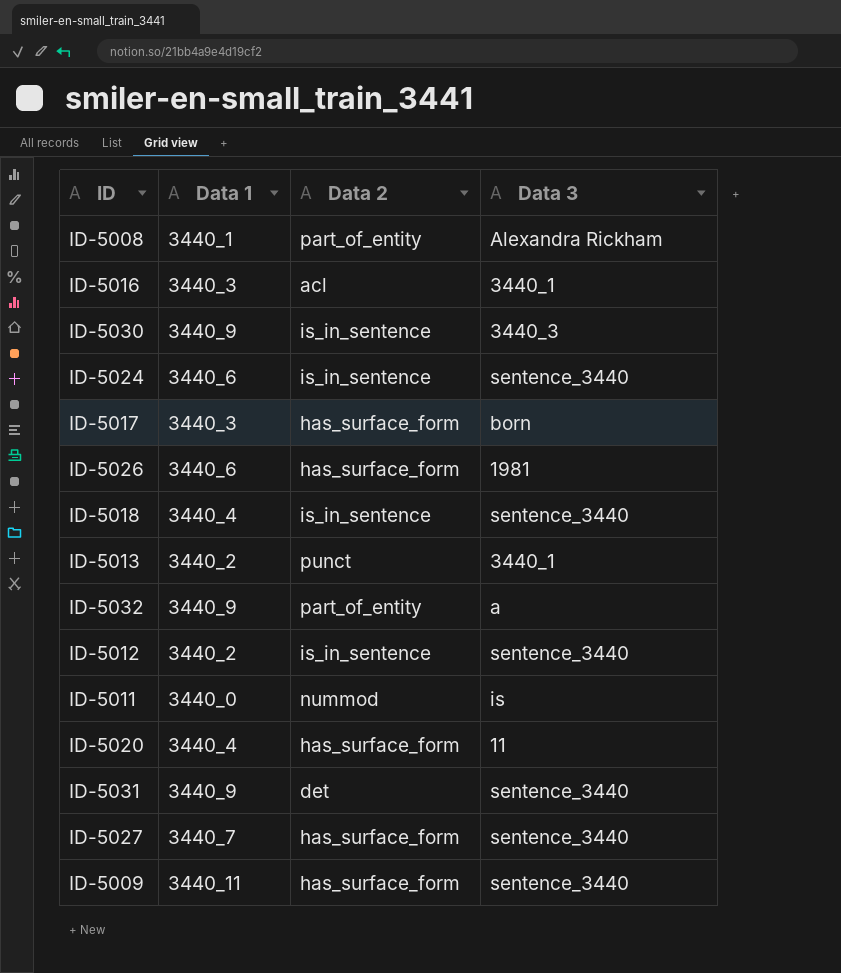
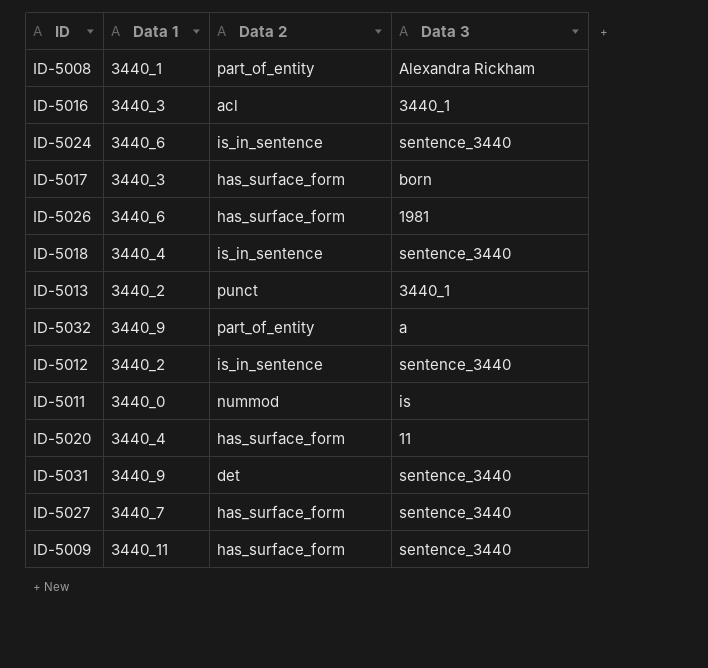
row ID-5030: 3440_9 | is_in_sentence | 3440_3 -> none

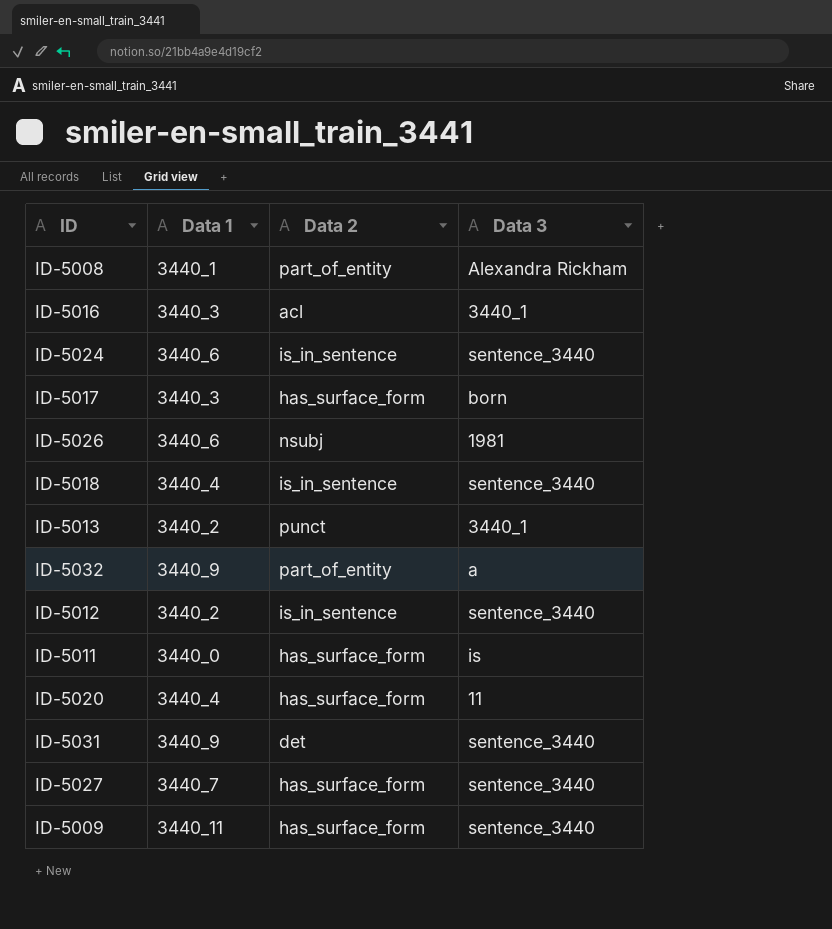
ID-5026 | Data 2: has_surface_form -> nsubj
ID-5011 | Data 2: nummod -> has_surface_form

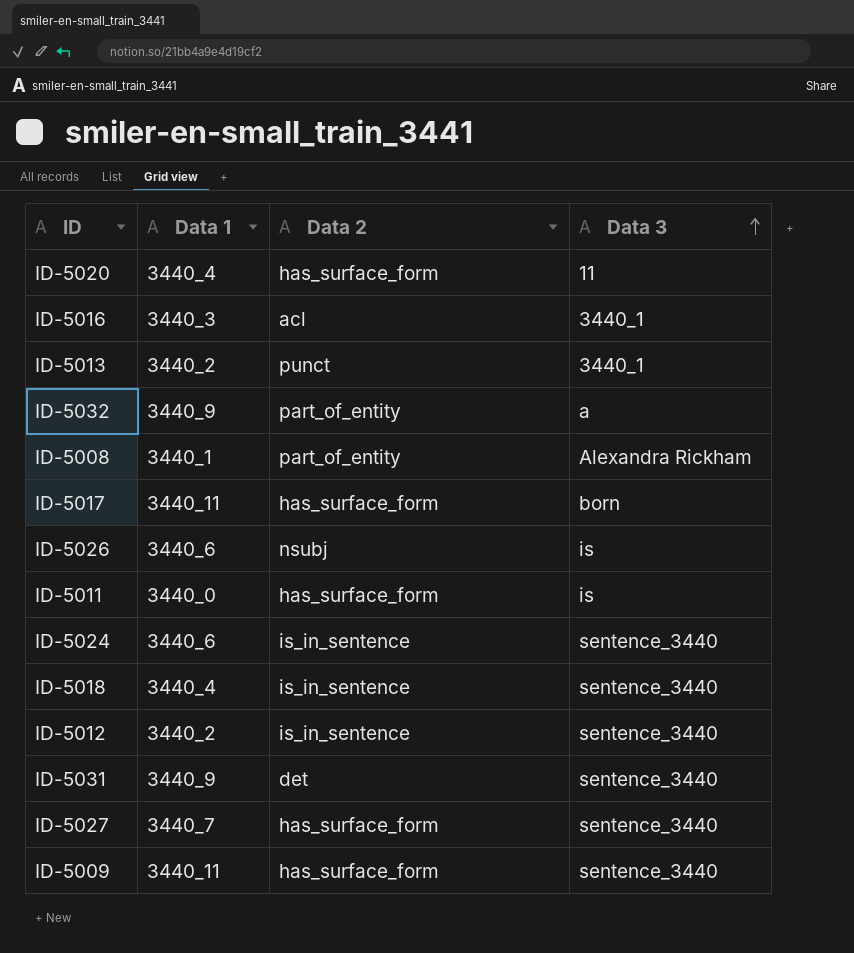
row order: none -> Data 3 ascending
ID-5017 | Data 1: 3440_3 -> 3440_11
ID-5026 | Data 3: 1981 -> is

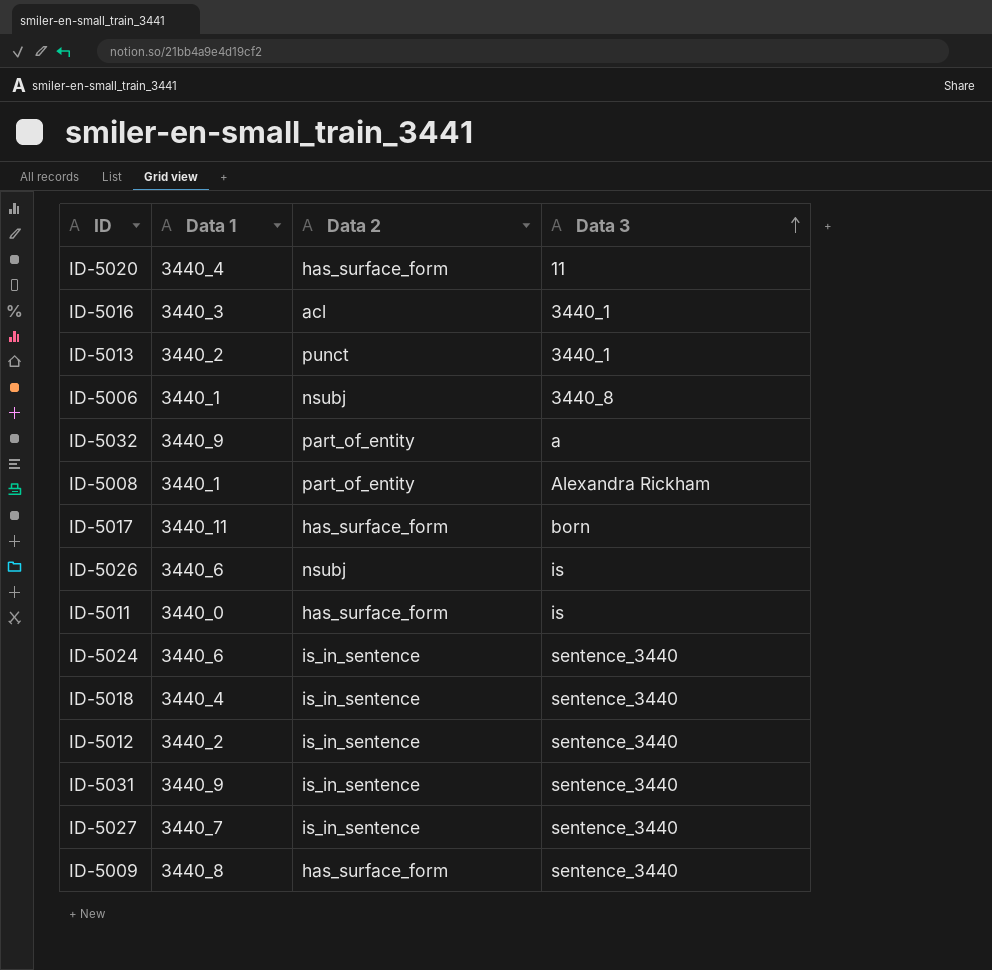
row ID-5006: none -> 3440_1 | nsubj | 3440_8
ID-5031 | Data 2: det -> is_in_sentence
ID-5027 | Data 2: has_surface_form -> is_in_sentence
ID-5009 | Data 1: 3440_11 -> 3440_8

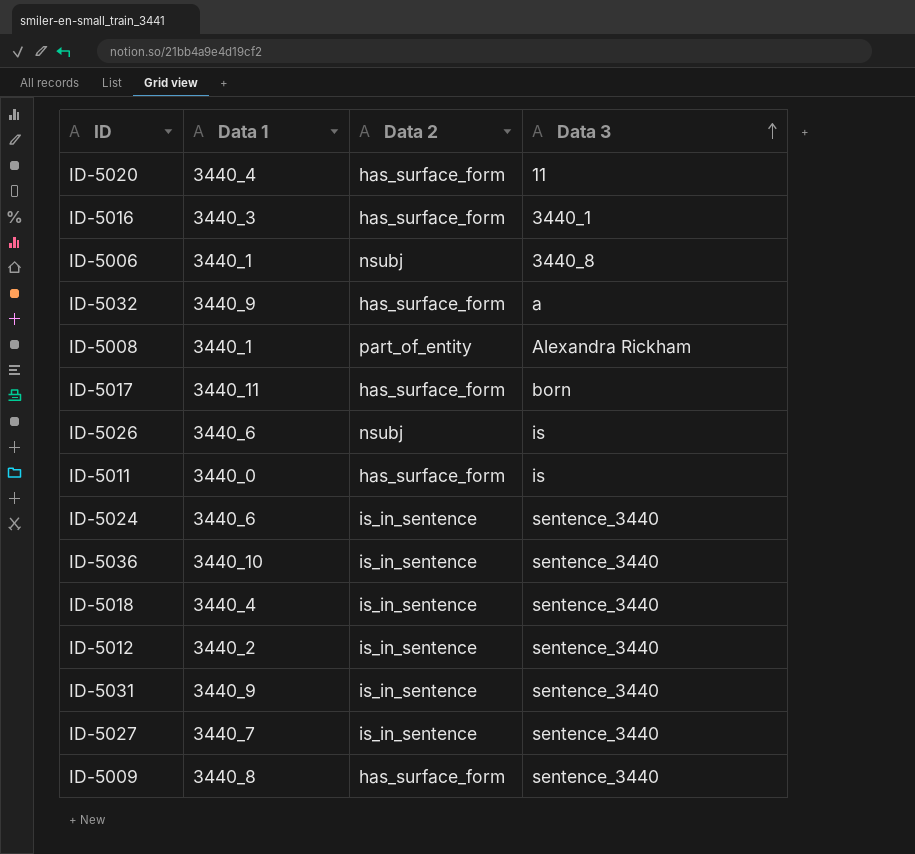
row ID-5013: 3440_2 | punct | 3440_1 -> none
ID-5016 | Data 2: acl -> has_surface_form
ID-5032 | Data 2: part_of_entity -> has_surface_form
row ID-5036: none -> 3440_10 | is_in_sentence | sentence_3440

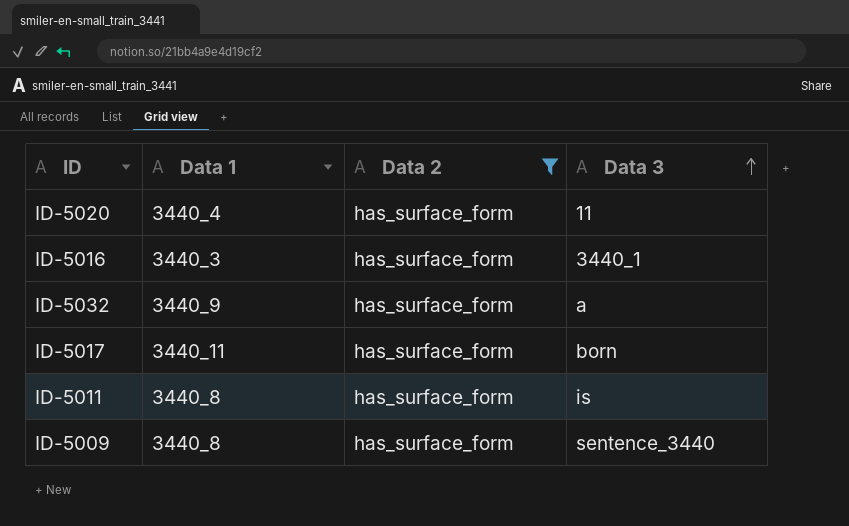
filter: none -> Data 2 = has_surface_form
ID-5011 | Data 1: 3440_0 -> 3440_8

